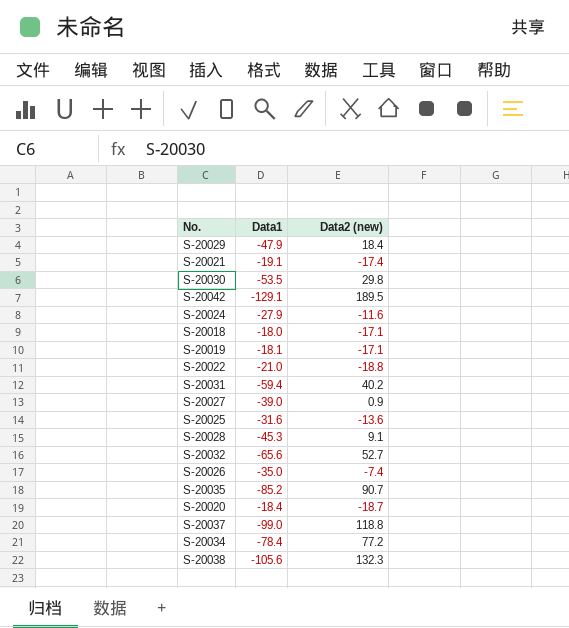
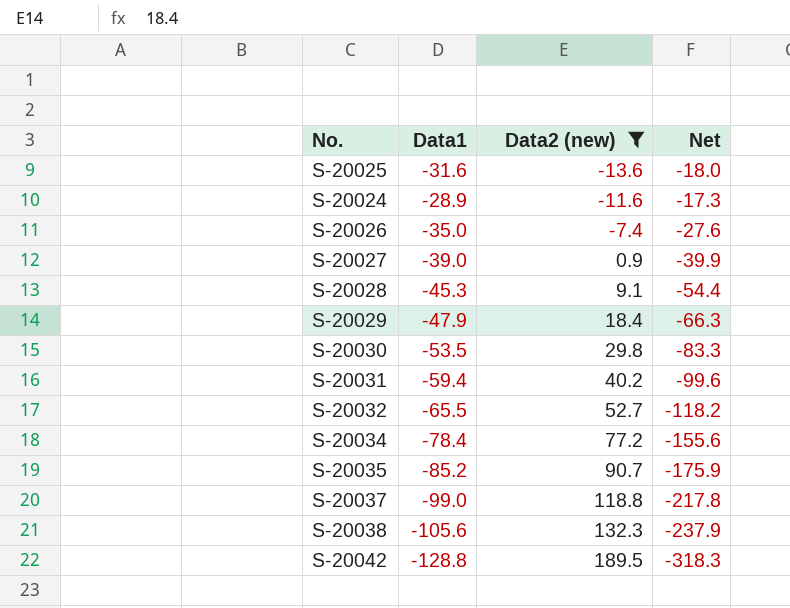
filter: none -> Data2 (new) >= -13.6
row order: none -> Data2 (new) ascending
column Net | formula: none -> [Data1] - [Data2 (new)]
S-20024 | Data1: -27.9 -> -28.9
S-20032 | Data1: -65.6 -> -65.5
S-20042 | Data1: -129.1 -> -128.8

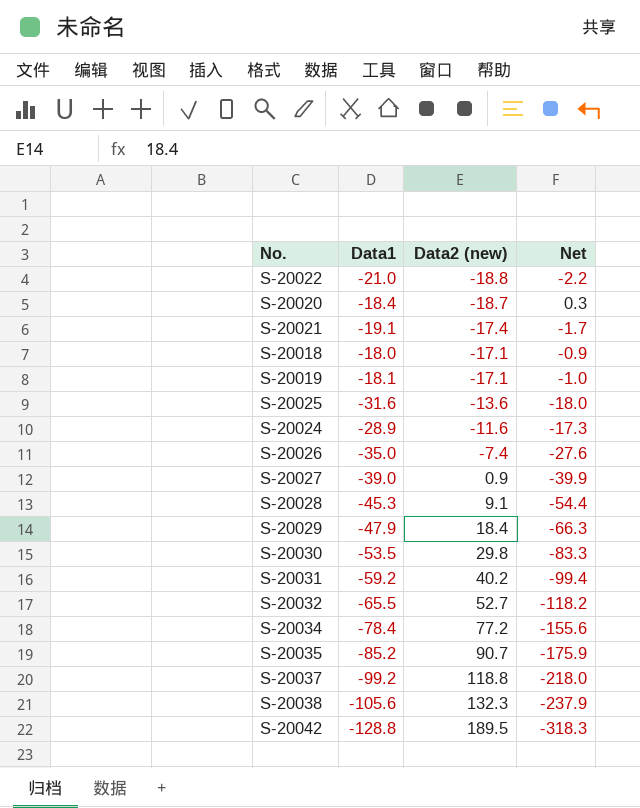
filter: Data2 (new) >= -13.6 -> none
S-20031 | Data1: -59.4 -> -59.2
S-20031 | Net: -99.6 -> -99.4
S-20037 | Data1: -99.0 -> -99.2
S-20037 | Net: -217.8 -> -218.0

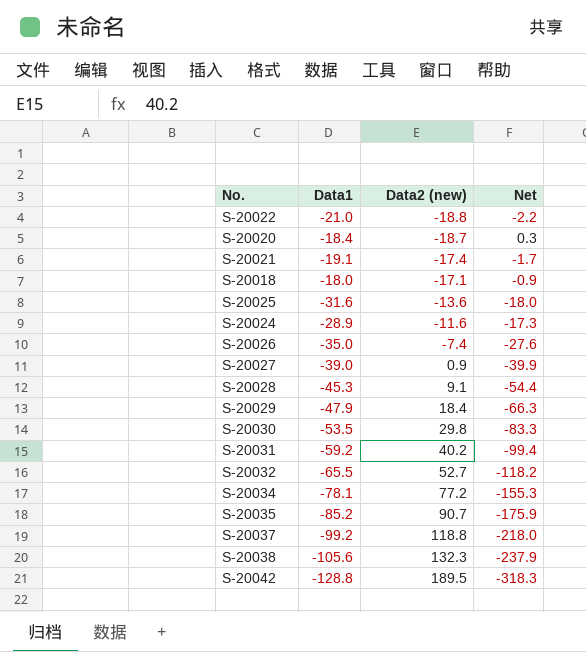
row S-20019: -18.1 | -17.1 | -1.0 -> none
S-20034 | Data1: -78.4 -> -78.1
S-20034 | Net: -155.6 -> -155.3

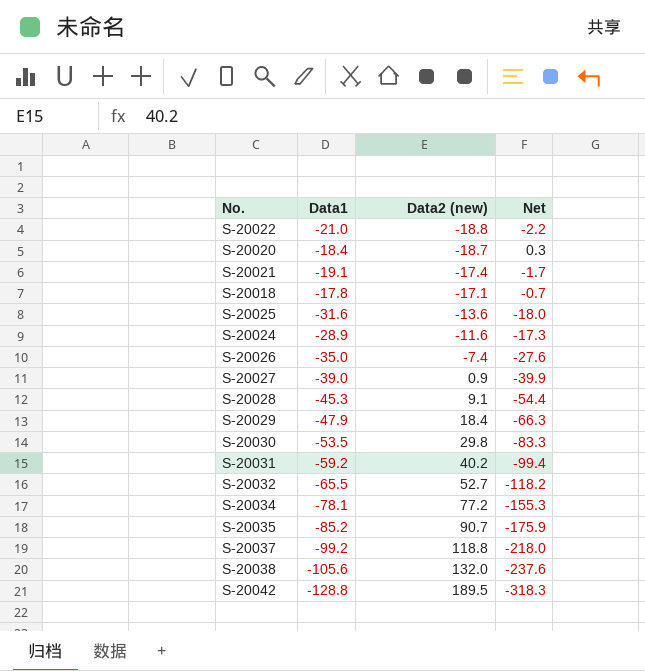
S-20018 | Data1: -18.0 -> -17.8
S-20018 | Net: -0.9 -> -0.7
S-20038 | Data2 (new): 132.3 -> 132.0
S-20038 | Net: -237.9 -> -237.6

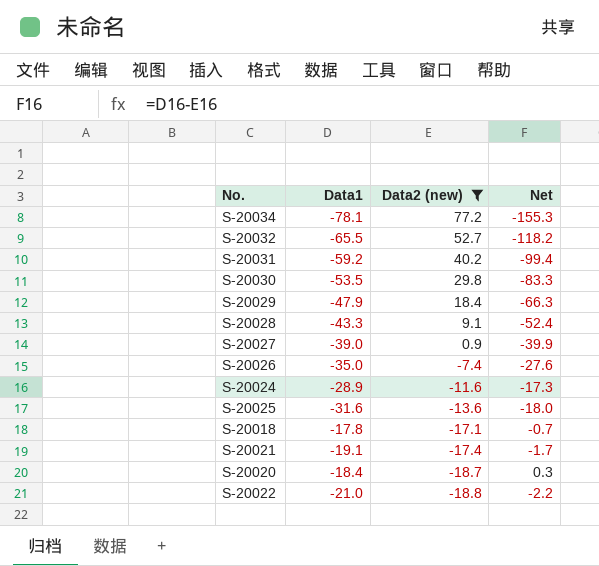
filter: none -> Data2 (new) <= 77.2
row order: Data2 (new) ascending -> Data2 (new) descending
S-20028 | Data1: -45.3 -> -43.3
S-20028 | Net: -54.4 -> -52.4

